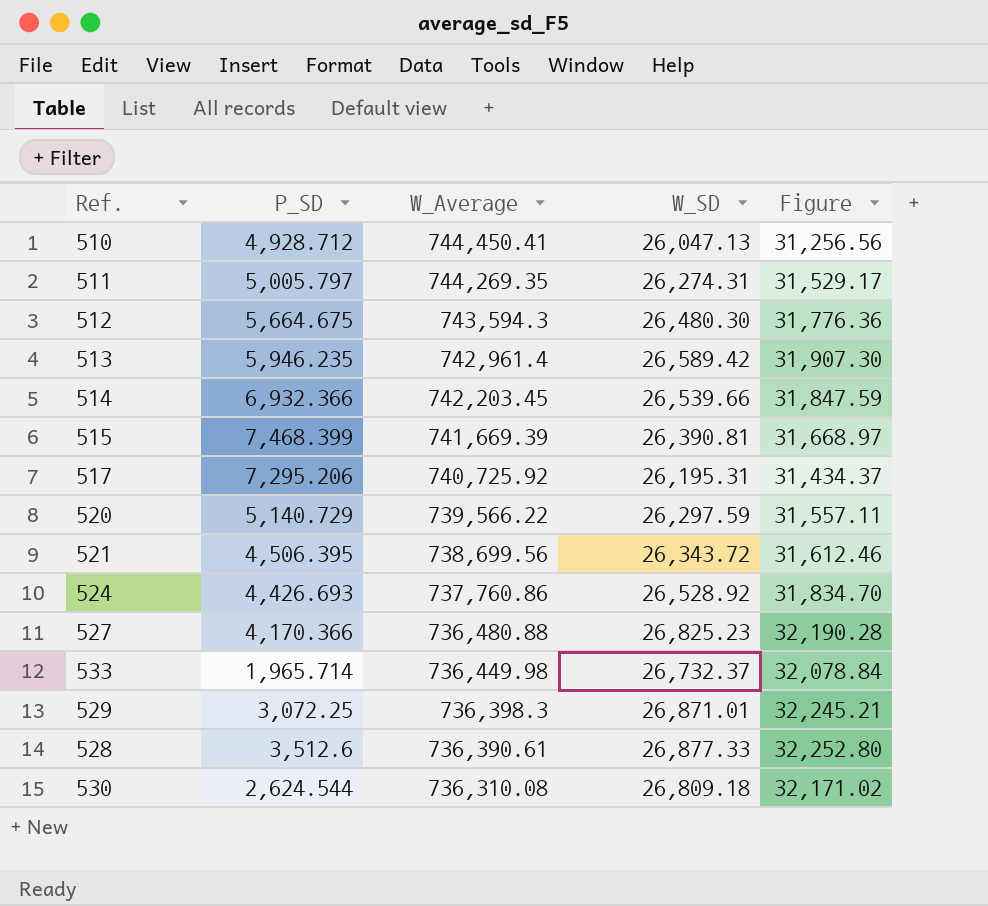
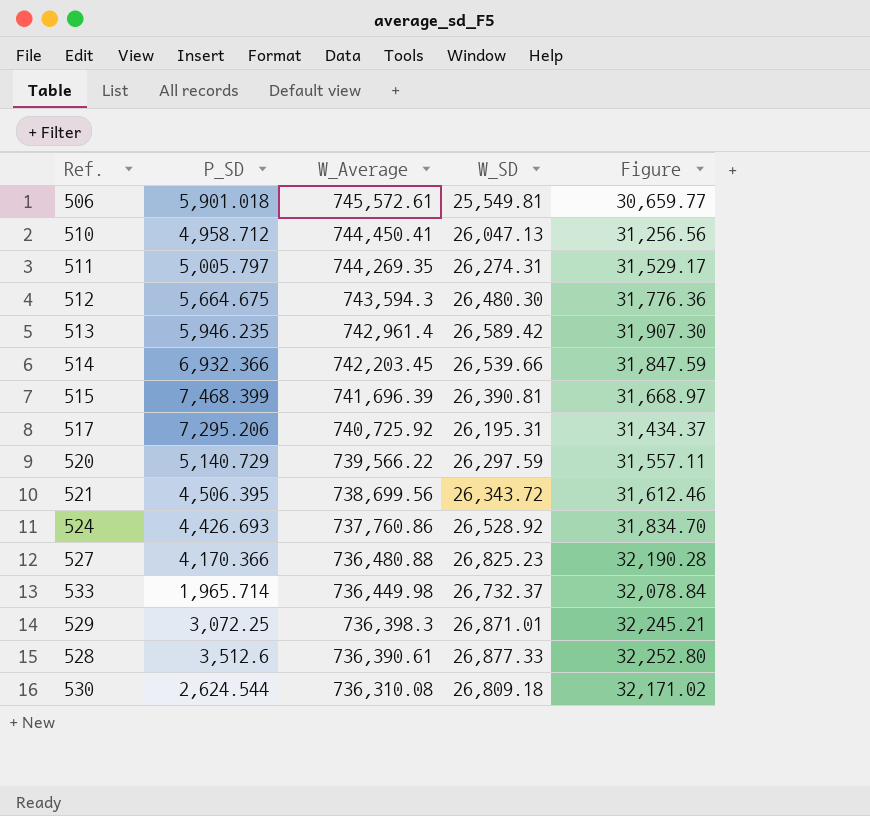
row 506: none -> 5,901.018 | 745,572.61 | 25,549.81 | 30,659.77
510 | P_SD: 4,928.712 -> 4,958.712
515 | W_Average: 741,669.39 -> 741,696.39

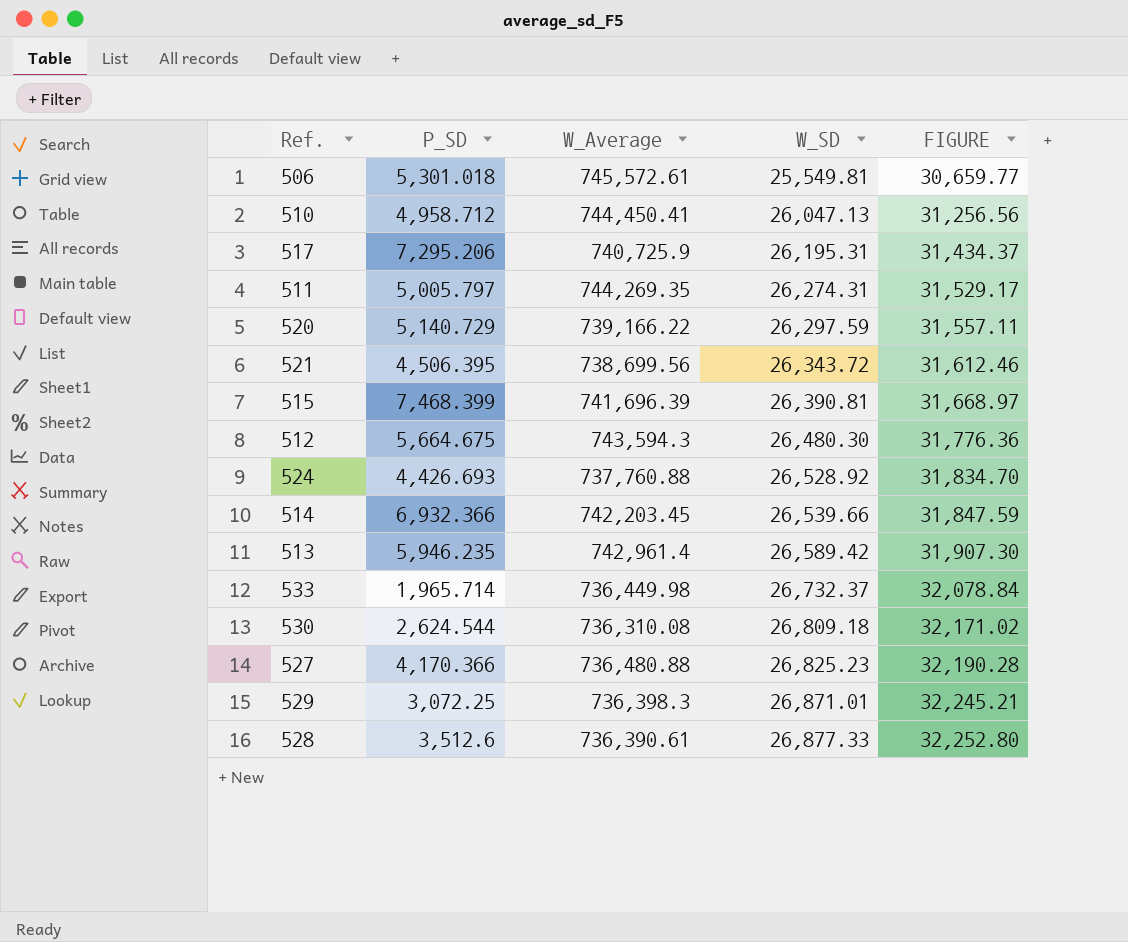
row order: W_Average descending -> W_SD ascending
column name: Figure -> FIGURE
506 | P_SD: 5,901.018 -> 5,301.018
517 | W_Average: 740,725.92 -> 740,725.9
520 | W_Average: 739,566.22 -> 739,166.22
524 | W_Average: 737,760.86 -> 737,760.88

